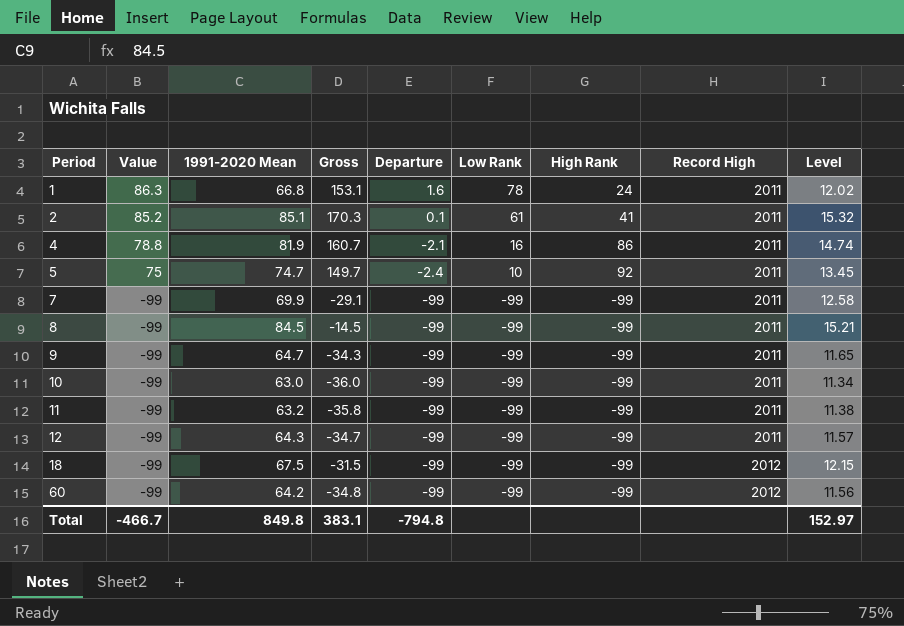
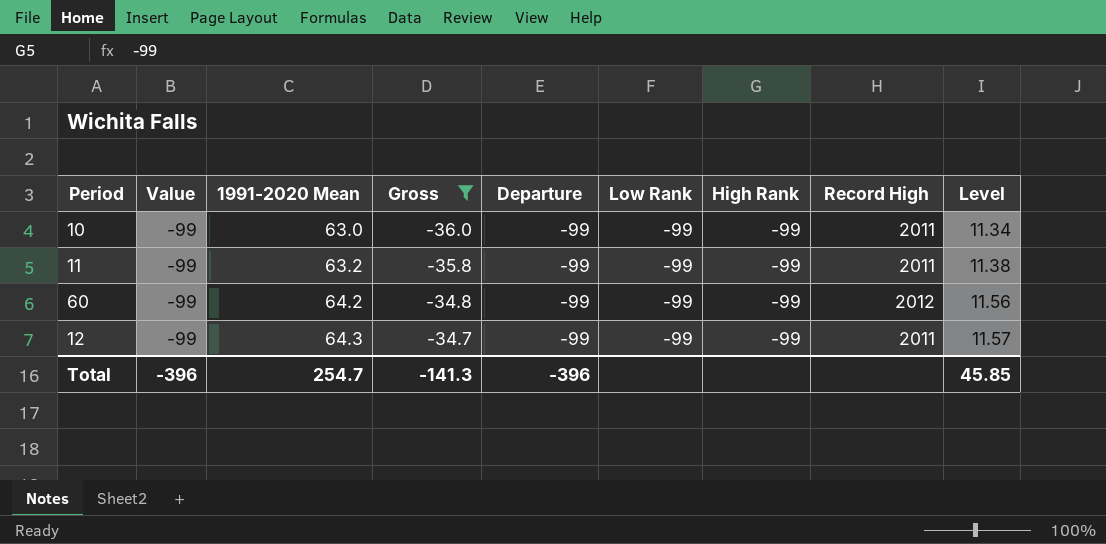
filter: none -> Gross <= -34.7
row order: Period ascending -> 1991-2020 Mean ascending
Total | Value: -466.7 -> -396
Total | 1991-2020 Mean: 849.8 -> 254.7
Total | Gross: 383.1 -> -141.3
Total | Departure: -794.8 -> -396
Total | Level: 152.97 -> 45.85

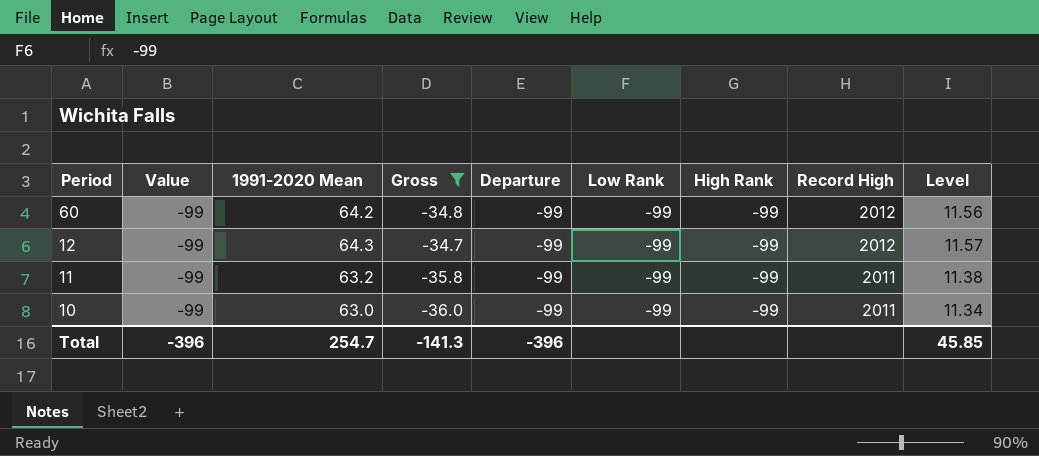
row order: 1991-2020 Mean ascending -> Period descending
12 | Record High: 2011 -> 2012

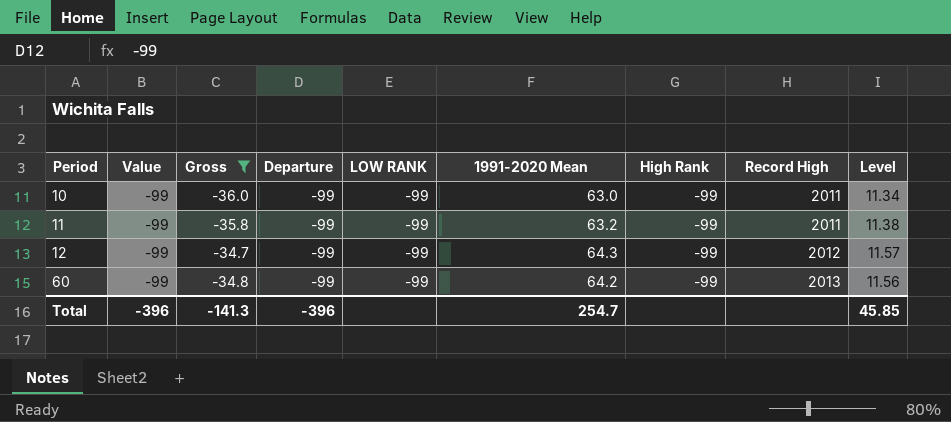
row order: Period descending -> Period ascending
column name: Low Rank -> LOW RANK
column 1991-2020 Mean | position: 3 -> 6
60 | Record High: 2012 -> 2013

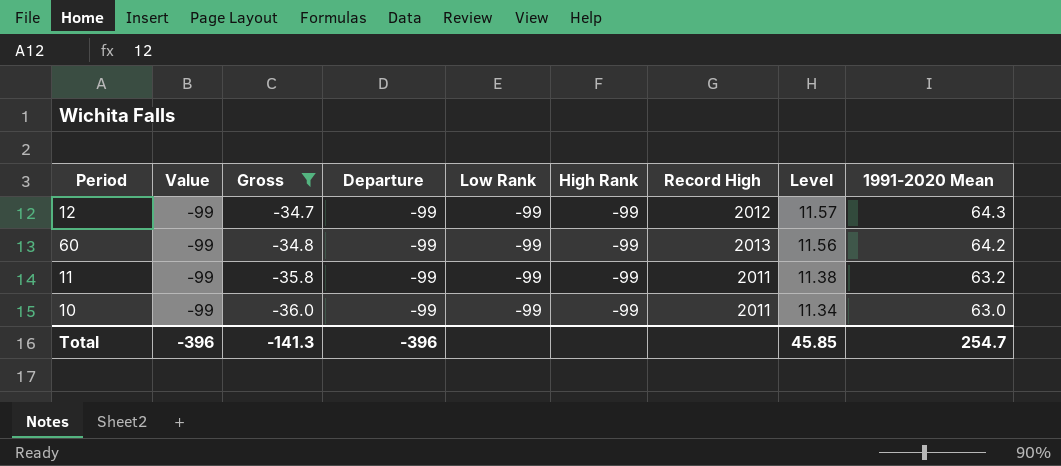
row order: Period ascending -> Gross descending
column name: LOW RANK -> Low Rank
column 1991-2020 Mean | position: 6 -> 9

